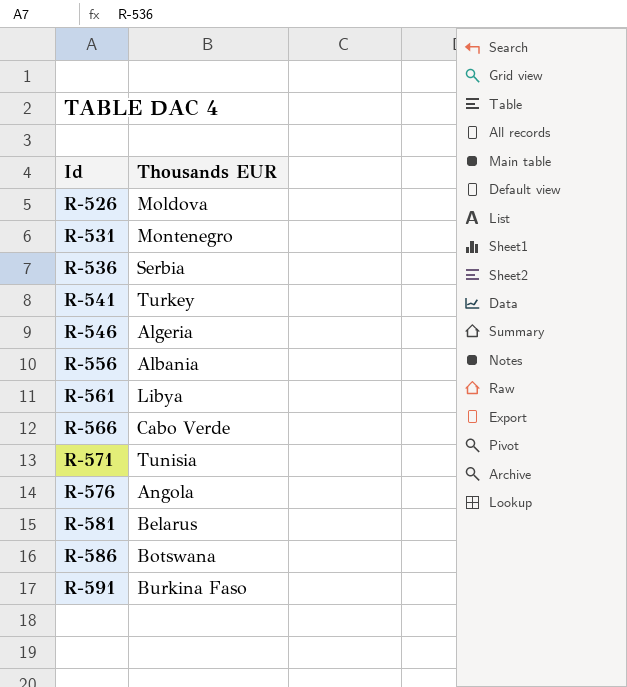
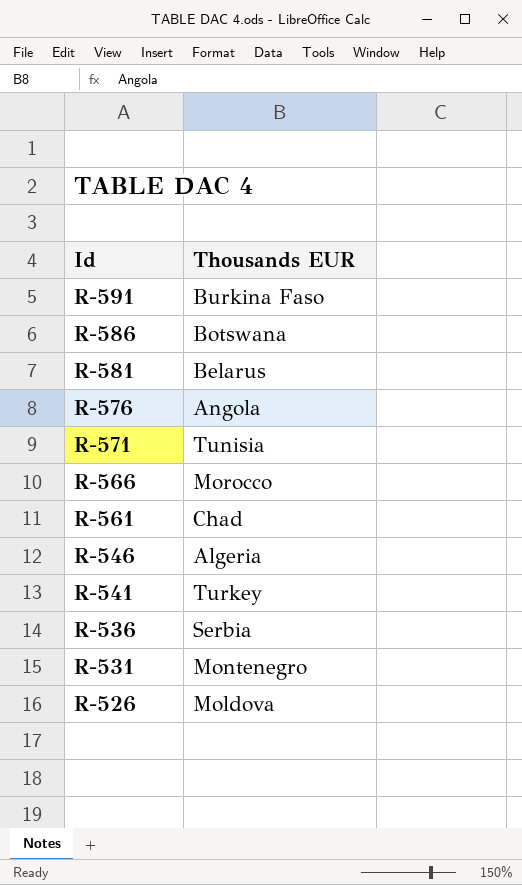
row order: Id ascending -> Id descending
row R-556: Albania -> none
R-566 | Thousands EUR: Cabo Verde -> Morocco
R-561 | Thousands EUR: Libya -> Chad

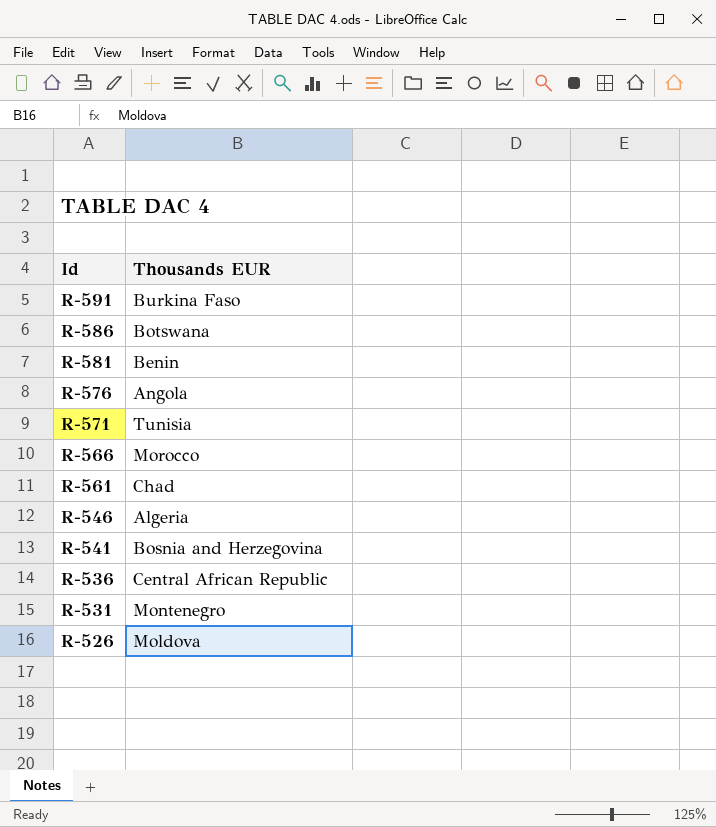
R-581 | Thousands EUR: Belarus -> Benin
R-541 | Thousands EUR: Turkey -> Bosnia and Herzegovina
R-536 | Thousands EUR: Serbia -> Central African Republic

